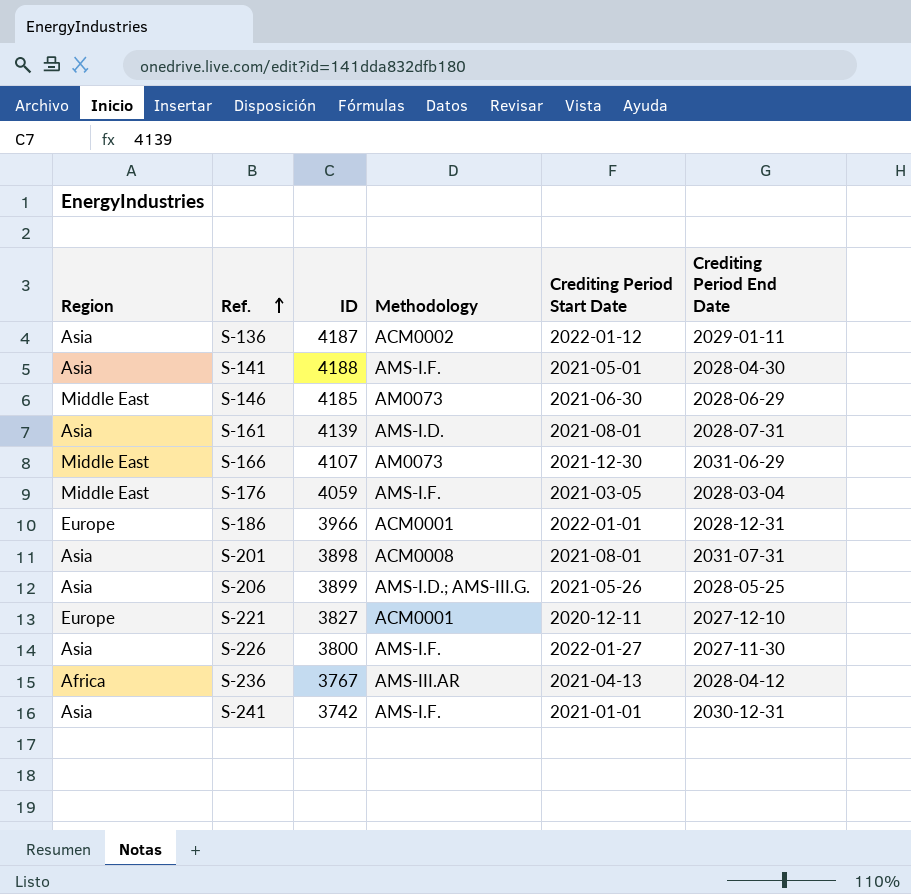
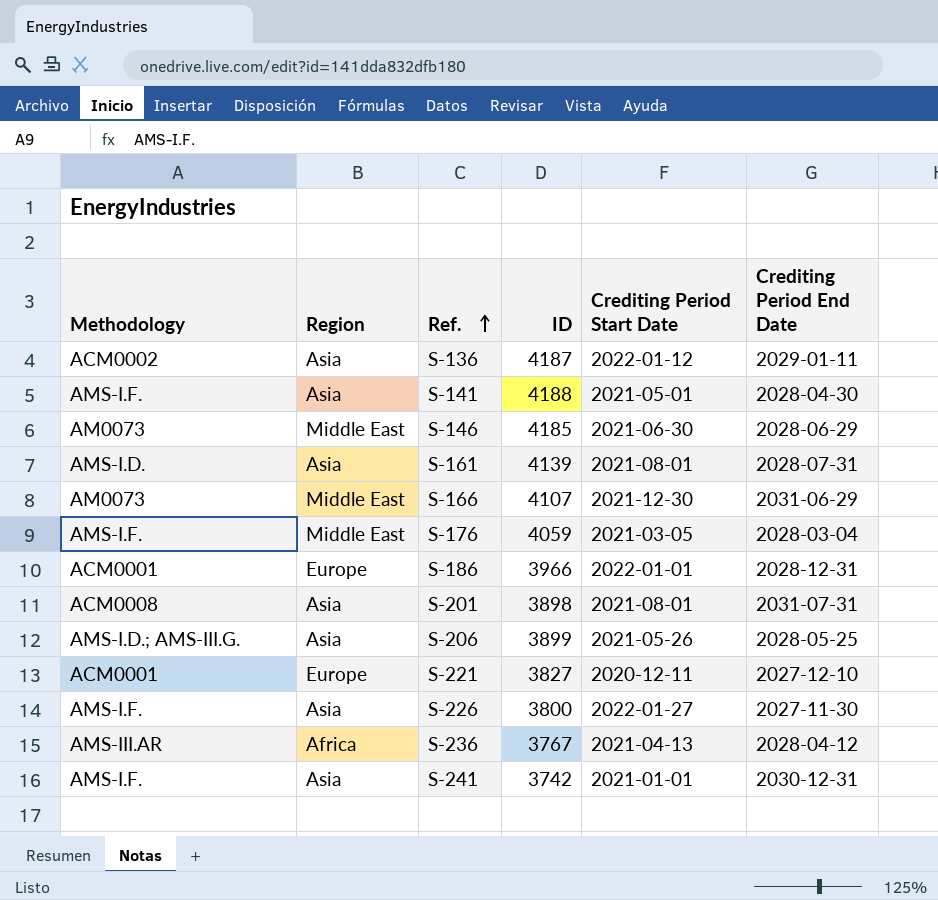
column Methodology | position: 4 -> 1

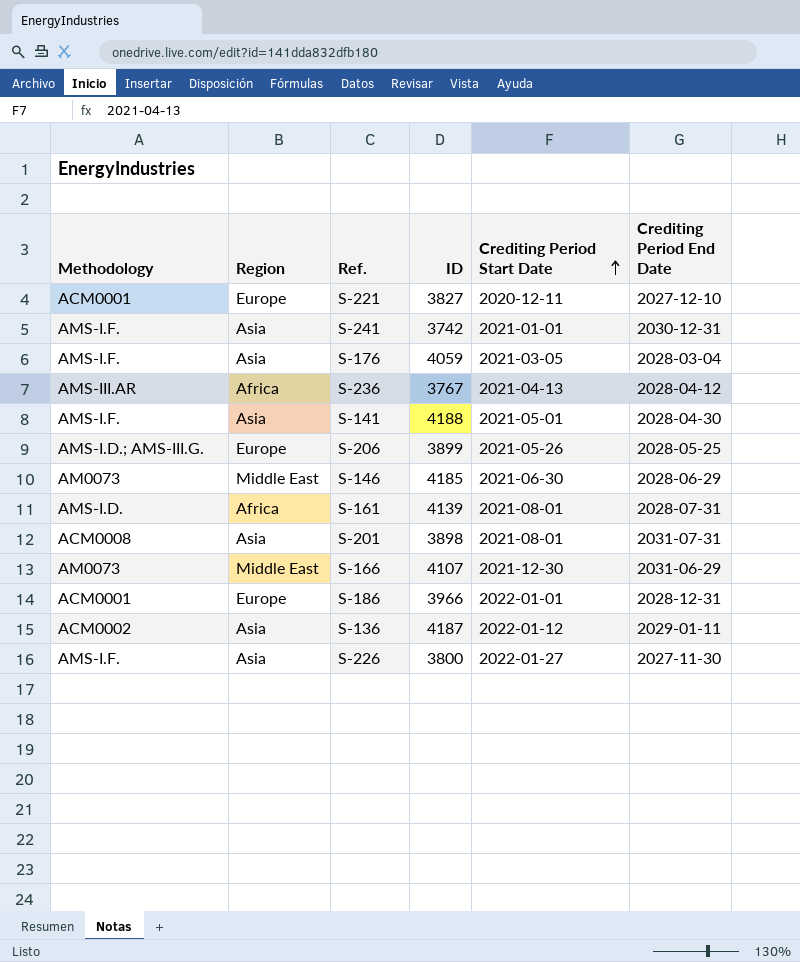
row order: Ref. ascending -> Crediting Period Start Date ascending
S-176 | Region: Middle East -> Asia
S-206 | Region: Asia -> Europe
S-161 | Region: Asia -> Africa

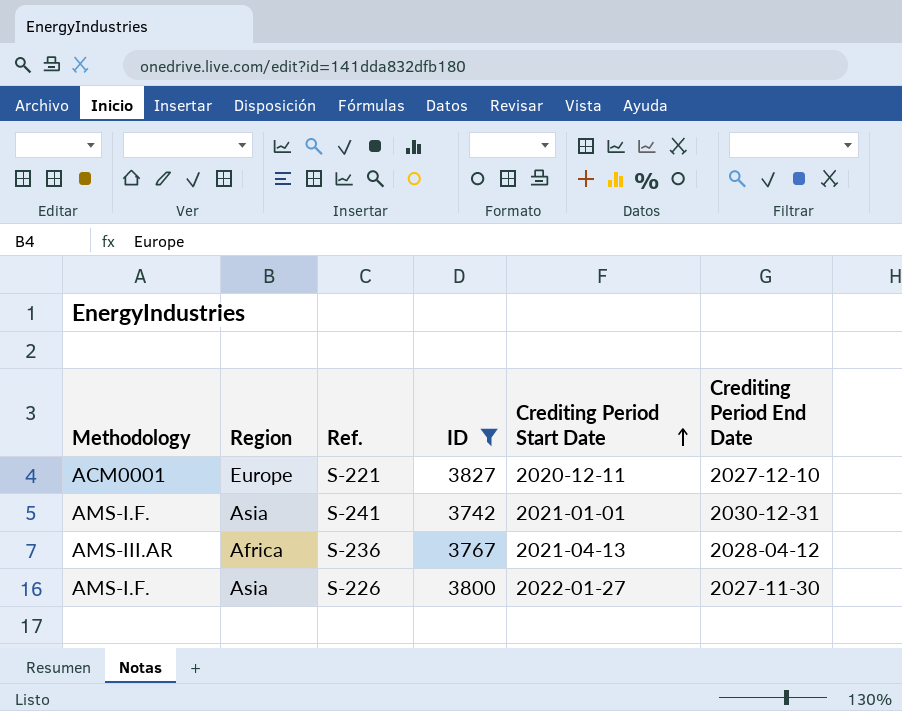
filter: none -> ID <= 3827

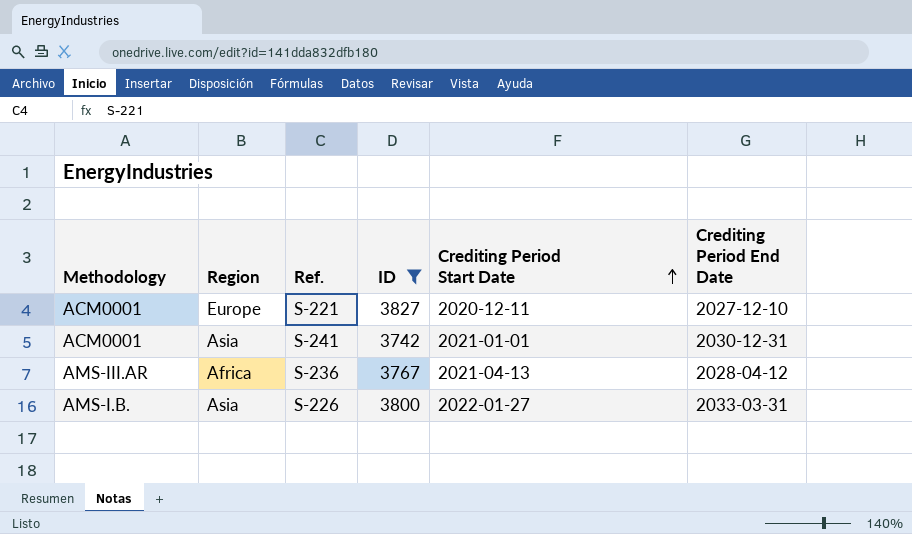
S-241 | Methodology: AMS-I.F. -> ACM0001
S-226 | Methodology: AMS-I.F. -> AMS-I.B.
S-226 | Crediting Period End Date: 2027-11-30 -> 2033-03-31

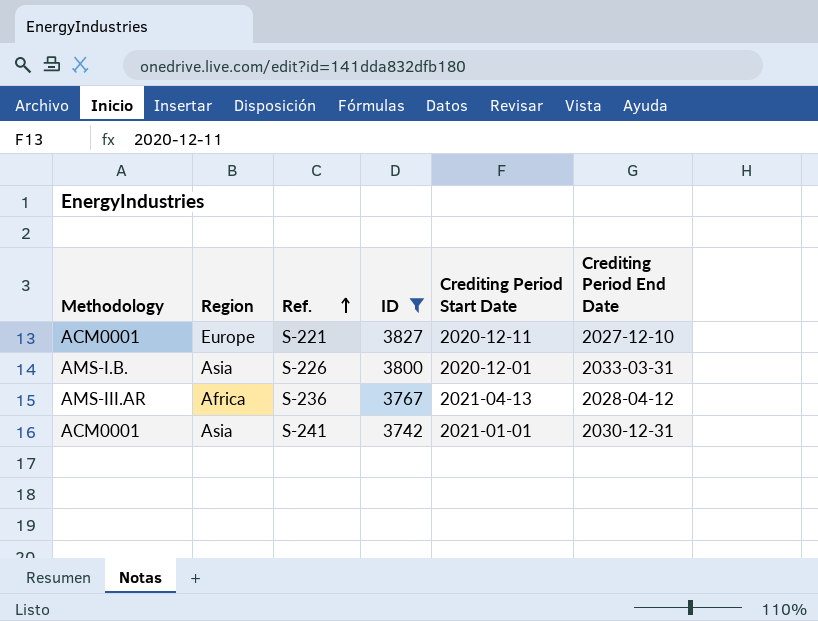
row order: Crediting Period Start Date ascending -> Ref. ascending
S-226 | Crediting Period Start Date: 2022-01-27 -> 2020-12-01

